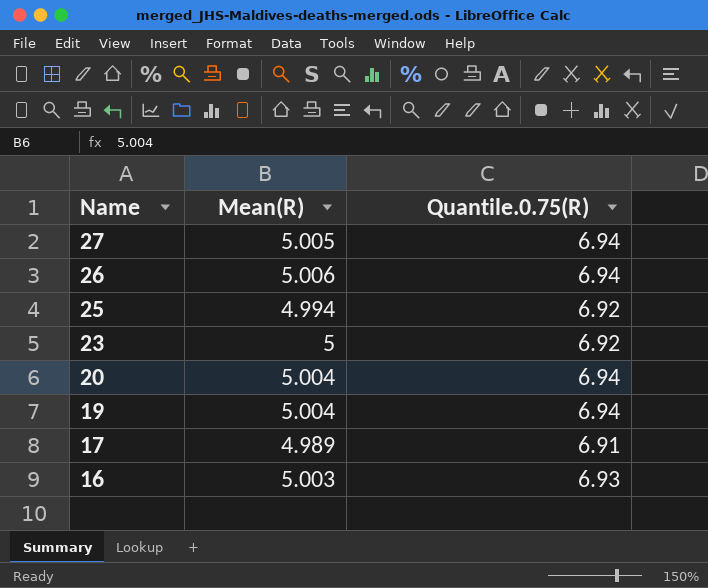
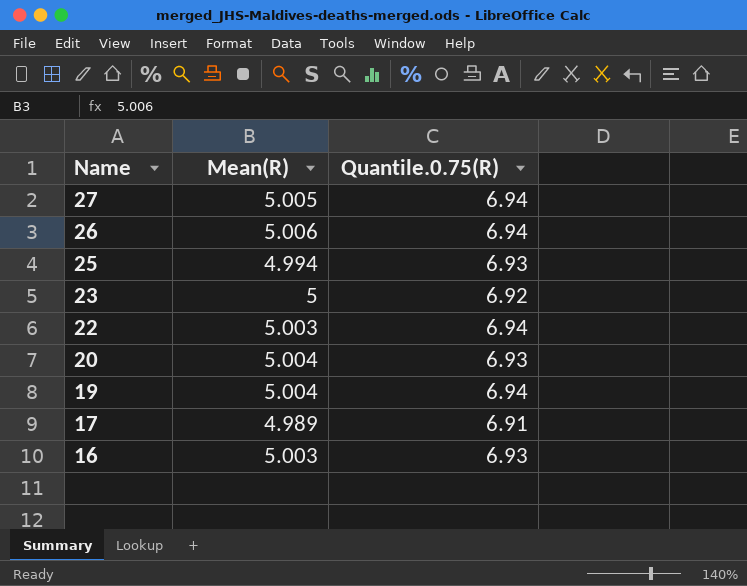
25 | Quantile.0.75(R): 6.92 -> 6.93
row 22: none -> 5.003 | 6.94
20 | Quantile.0.75(R): 6.94 -> 6.93

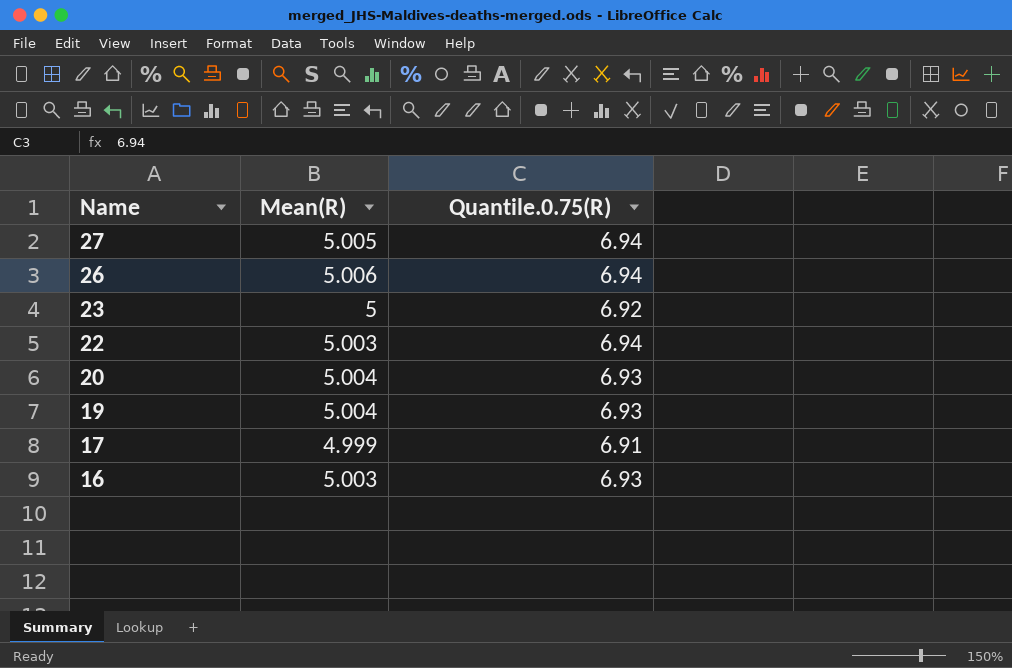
row 25: 4.994 | 6.93 -> none
19 | Quantile.0.75(R): 6.94 -> 6.93
17 | Mean(R): 4.989 -> 4.999

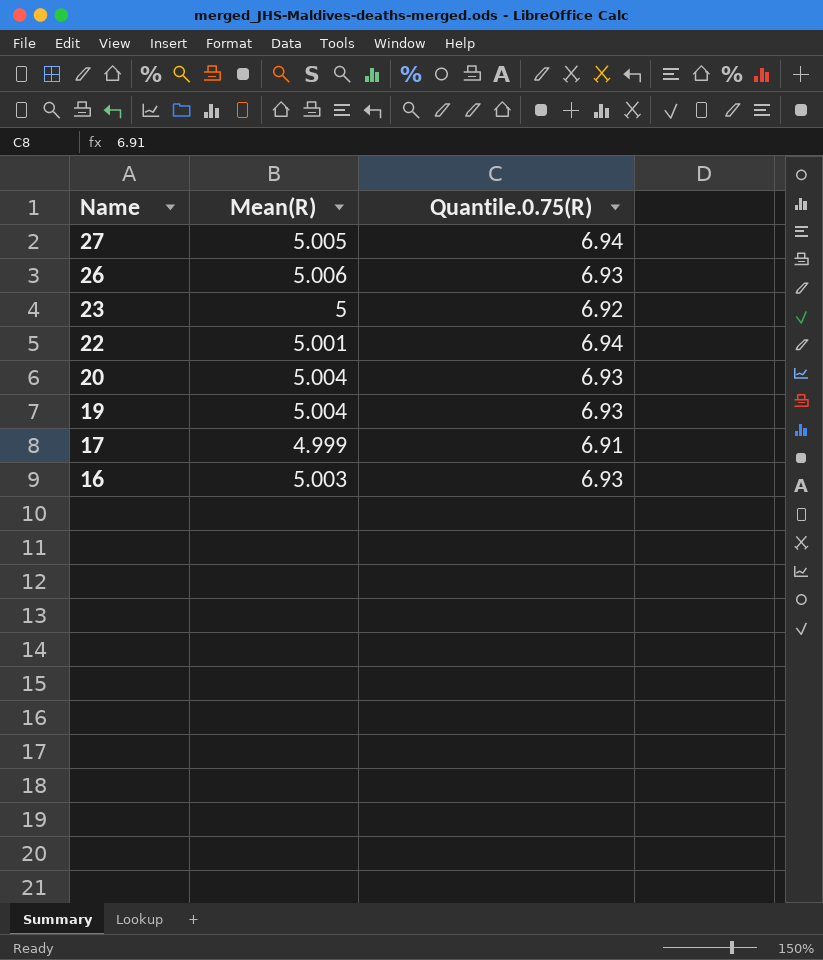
26 | Quantile.0.75(R): 6.94 -> 6.93
22 | Mean(R): 5.003 -> 5.001

